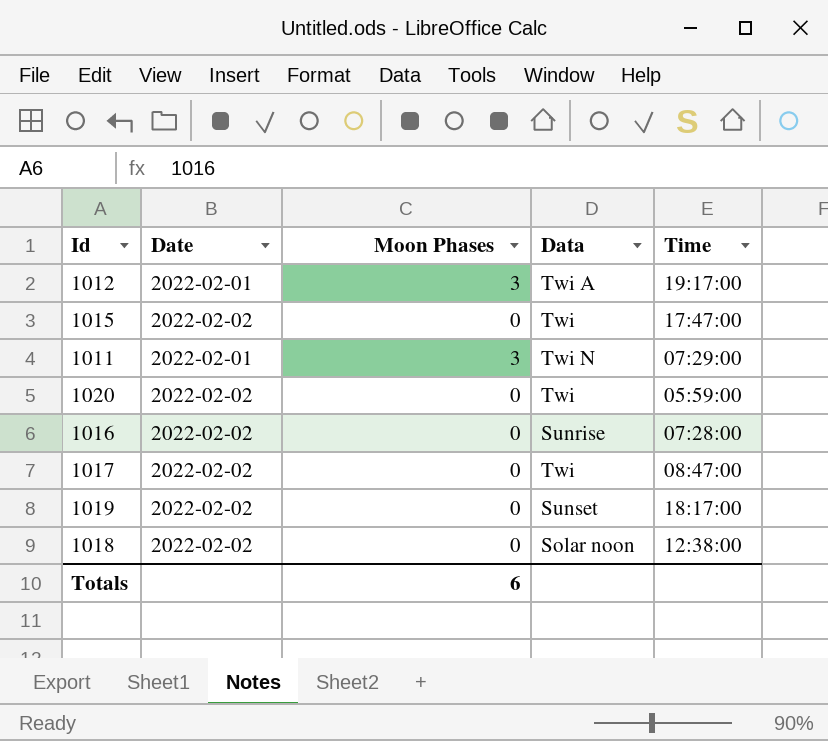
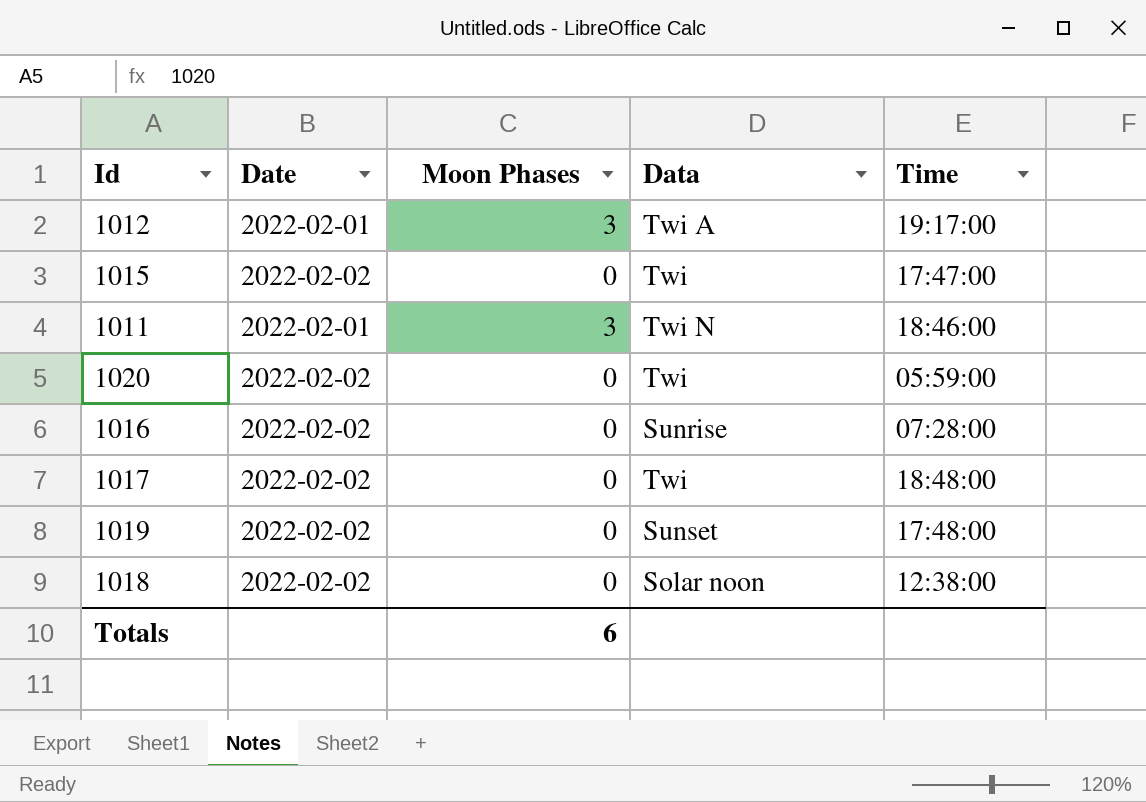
1011 | Time: 07:29:00 -> 18:46:00
1017 | Time: 08:47:00 -> 18:48:00
1019 | Time: 18:17:00 -> 17:48:00

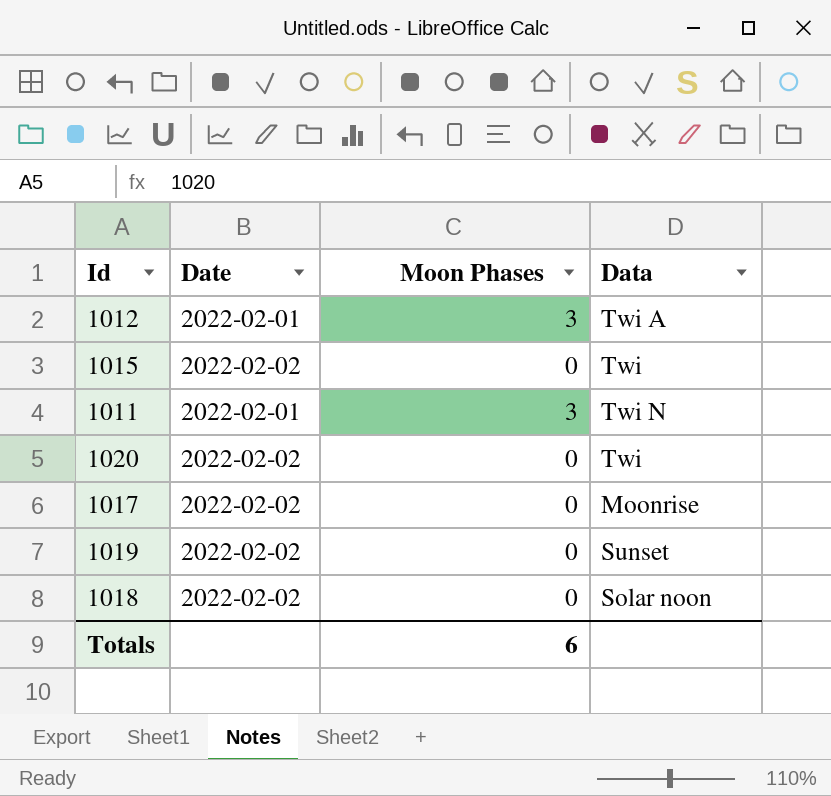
column Time | position: 5 -> none
row 1016: 2022-02-02 | 0 | Sunrise | 07:28:00 -> none
1017 | Data: Twi -> Moonrise

